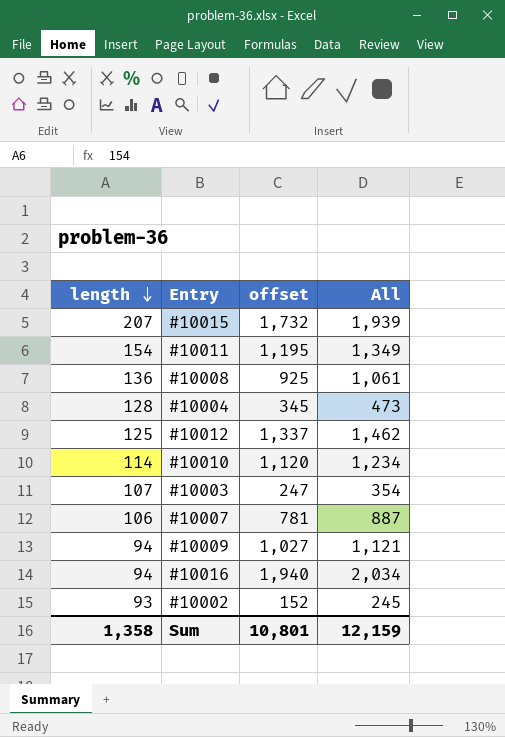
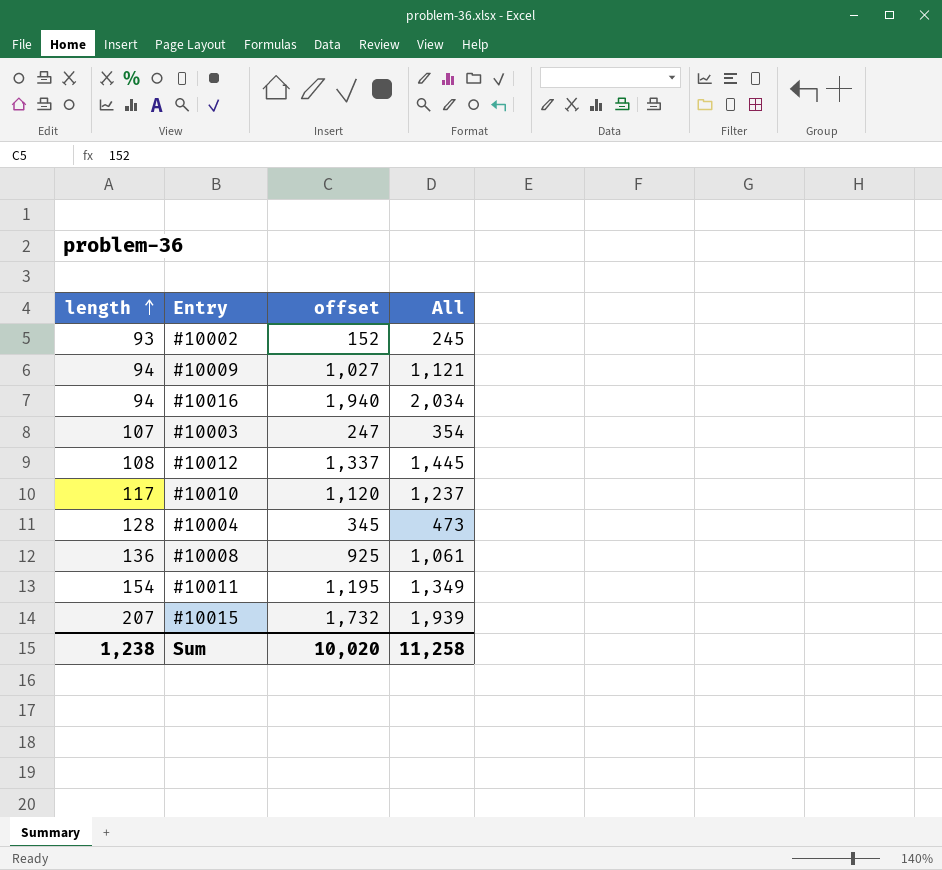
row order: length descending -> length ascending
row #10007: 106 | 781 | 887 -> none
#10012 | length: 125 -> 108
#10012 | All: 1,462 -> 1,445
#10010 | length: 114 -> 117
#10010 | All: 1,234 -> 1,237
Sum | length: 1,358 -> 1,238
Sum | offset: 10,801 -> 10,020
Sum | All: 12,159 -> 11,258

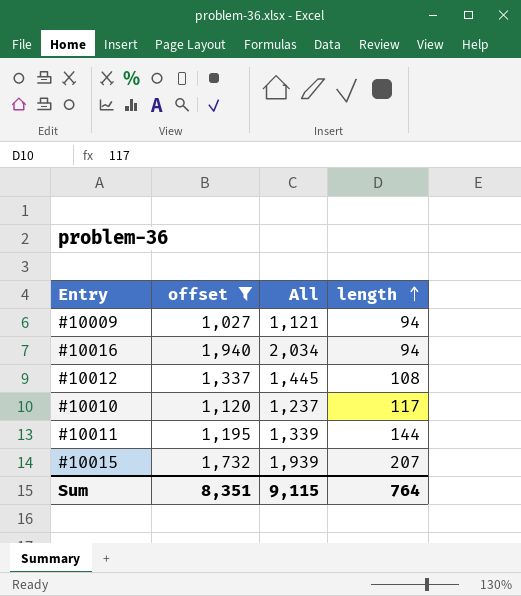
filter: none -> offset >= 1,027
column length | position: 1 -> 4
#10011 | All: 1,349 -> 1,339
#10011 | length: 154 -> 144
Sum | offset: 10,020 -> 8,351
Sum | All: 11,258 -> 9,115
Sum | length: 1,238 -> 764

